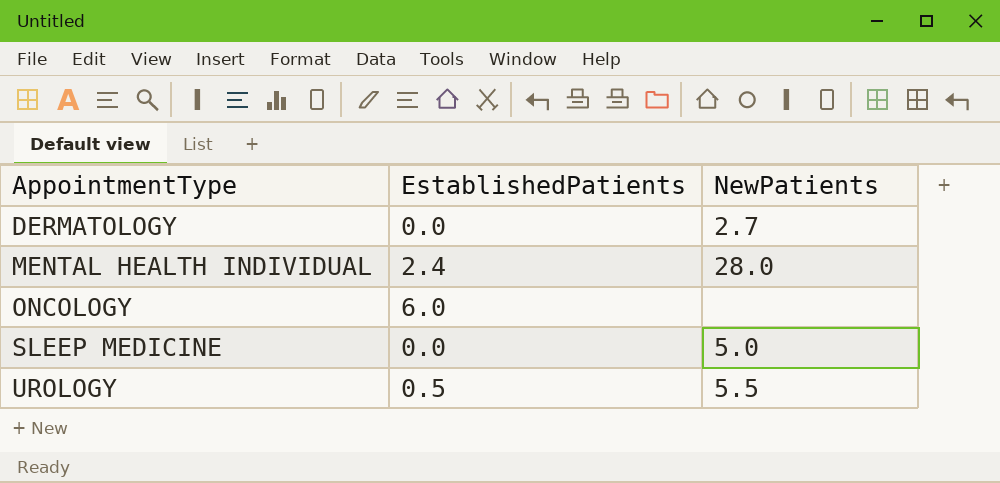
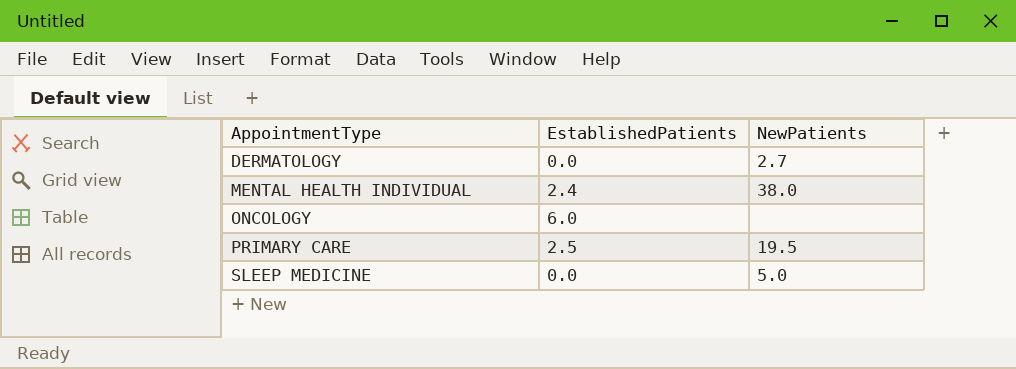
row UROLOGY: 0.5 | 5.5 -> none
MENTAL HEALTH INDIVIDUAL | NewPatients: 28.0 -> 38.0
row PRIMARY CARE: none -> 2.5 | 19.5

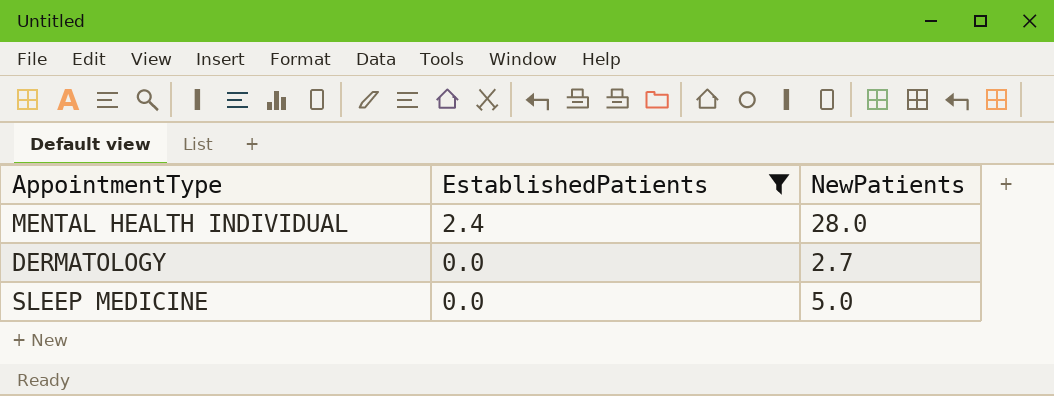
filter: none -> EstablishedPatients <= 2.4
row order: AppointmentType ascending -> EstablishedPatients descending
MENTAL HEALTH INDIVIDUAL | NewPatients: 38.0 -> 28.0

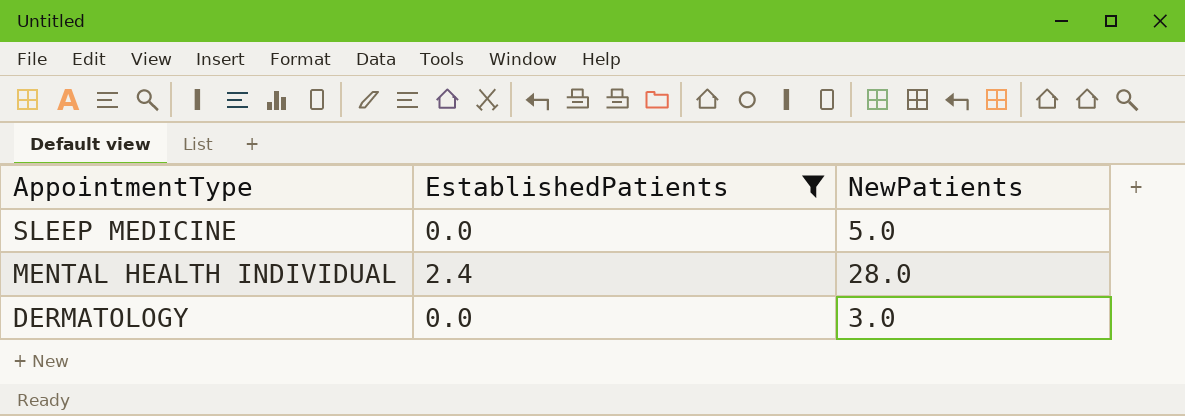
row order: EstablishedPatients descending -> AppointmentType descending
DERMATOLOGY | NewPatients: 2.7 -> 3.0

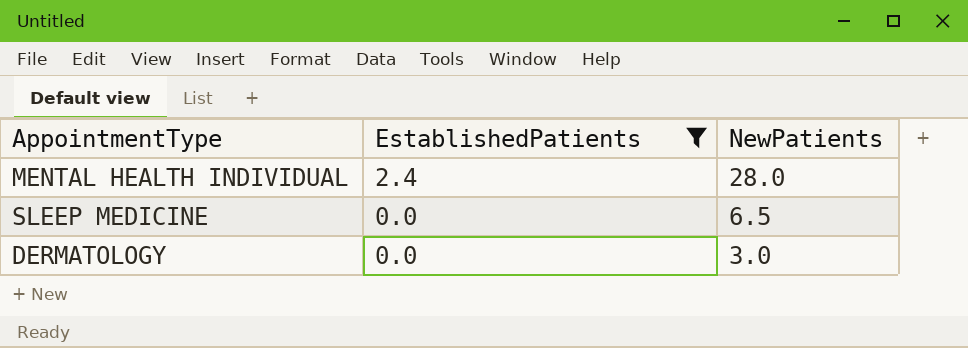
row order: AppointmentType descending -> EstablishedPatients descending
SLEEP MEDICINE | NewPatients: 5.0 -> 6.5

